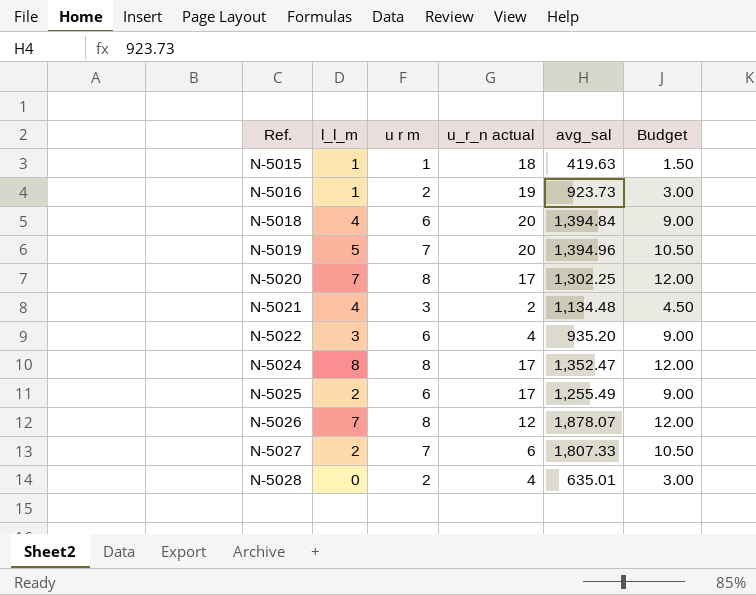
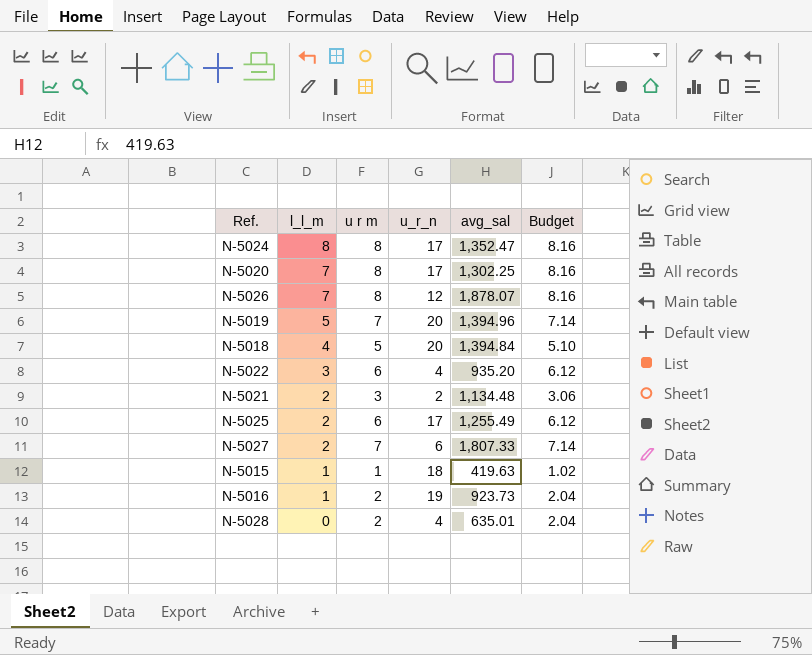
row order: Ref. ascending -> l_l_m descending
column name: u_r_n actual -> u_r_n
column Budget | formula: [u r m] * 1.5 -> [u r m] * 1.02
N-5018 | u r m: 6 -> 5
N-5021 | l_l_m: 4 -> 2

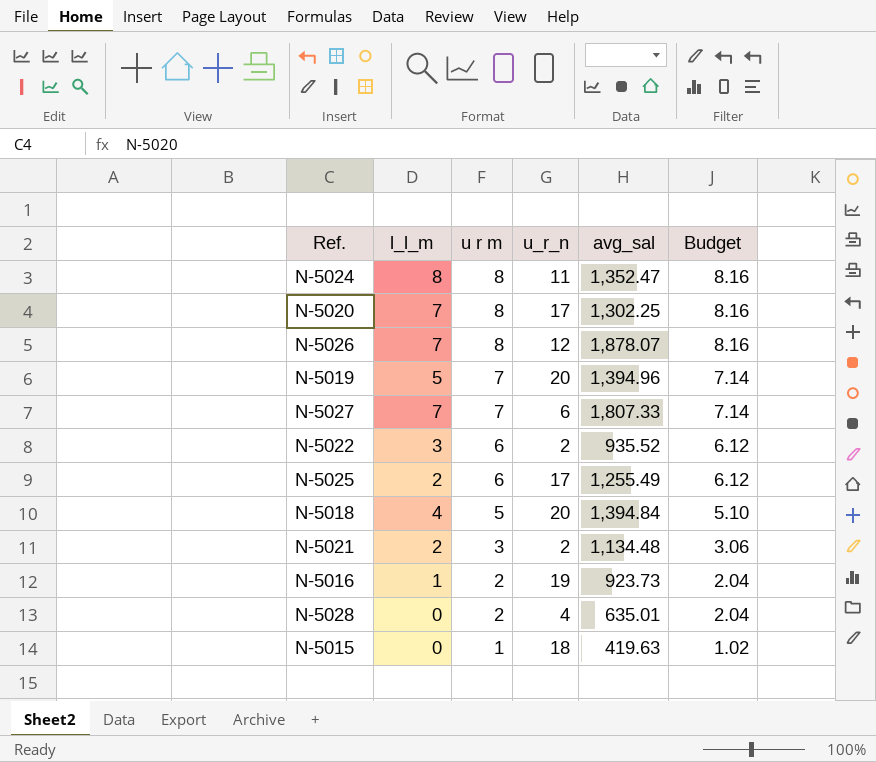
row order: l_l_m descending -> u r m descending
N-5024 | u_r_n: 17 -> 11
N-5027 | l_l_m: 2 -> 7
N-5022 | u_r_n: 4 -> 2
N-5022 | avg_sal: 935.20 -> 935.52
N-5015 | l_l_m: 1 -> 0

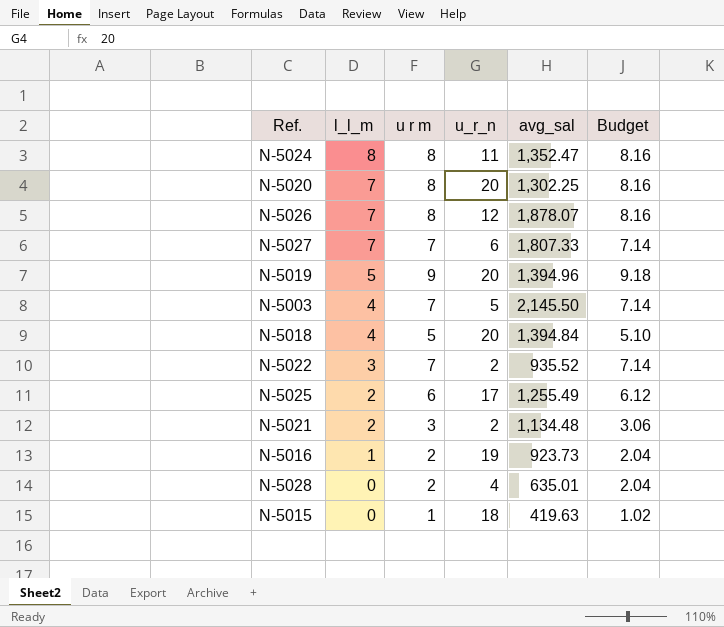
row order: u r m descending -> l_l_m descending
N-5020 | u_r_n: 17 -> 20
N-5019 | u r m: 7 -> 9
N-5019 | Budget: 7.14 -> 9.18
row N-5003: none -> 4 | 7 | 5 | 2,145.50 | 7.14
N-5022 | u r m: 6 -> 7
N-5022 | Budget: 6.12 -> 7.14

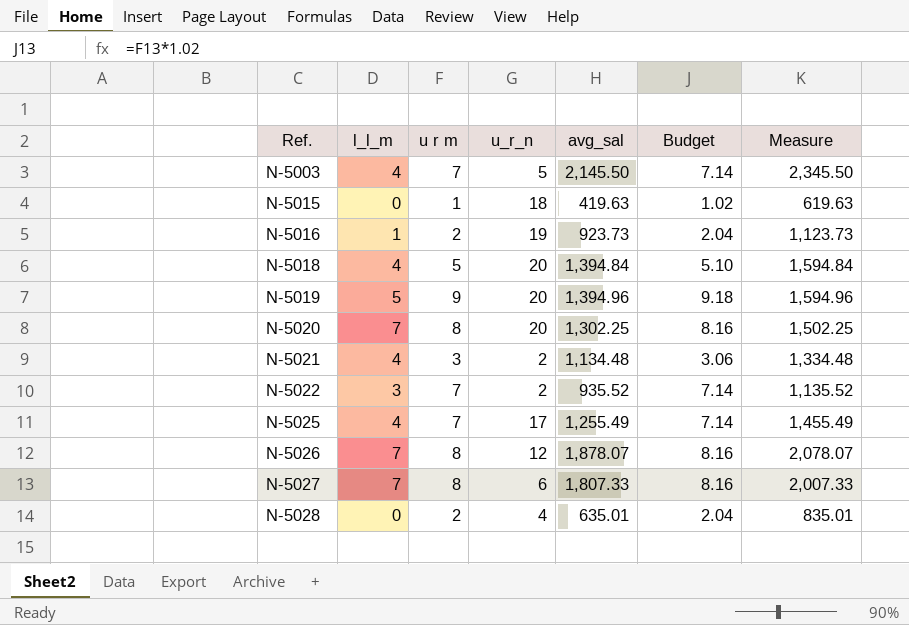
row order: l_l_m descending -> Ref. ascending
column Measure | formula: none -> [avg_sal] + 200
row N-5024: 8 | 8 | 11 | 1,352.47 | 8.16 -> none
N-5021 | l_l_m: 2 -> 4
N-5025 | l_l_m: 2 -> 4
N-5025 | u r m: 6 -> 7
N-5025 | Budget: 6.12 -> 7.14
N-5027 | u r m: 7 -> 8
N-5027 | Budget: 7.14 -> 8.16

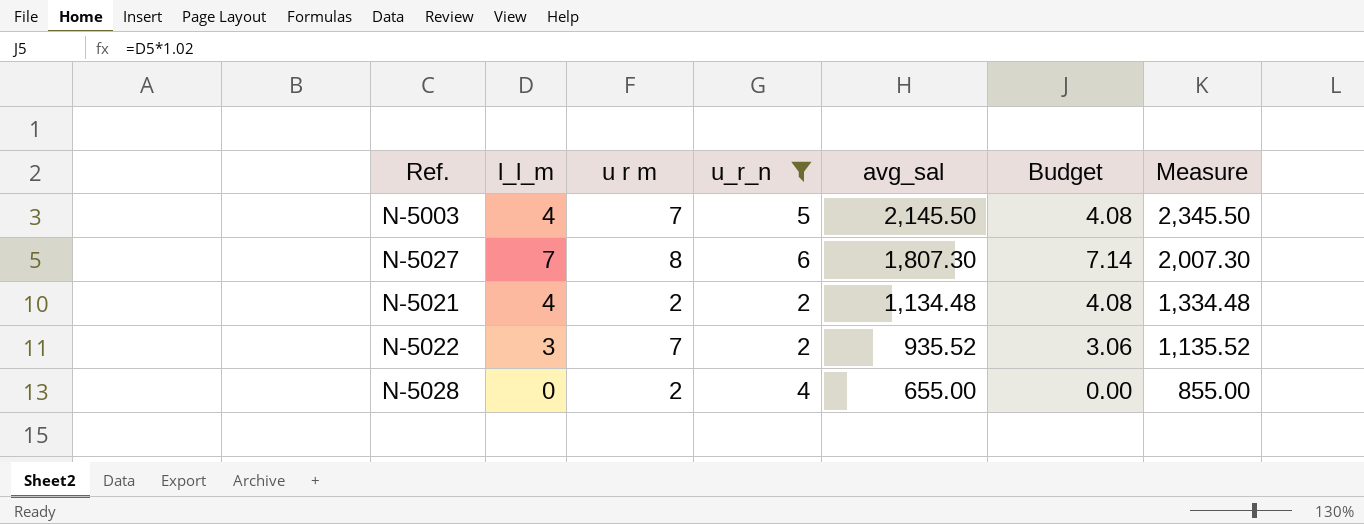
filter: none -> u_r_n <= 6
row order: Ref. ascending -> avg_sal descending
column Budget | formula: [u r m] * 1.02 -> [l_l_m] * 1.02
N-5027 | avg_sal: 1,807.33 -> 1,807.30
N-5027 | Measure: 2,007.33 -> 2,007.30
N-5021 | u r m: 3 -> 2
N-5028 | avg_sal: 635.01 -> 655.00
N-5028 | Measure: 835.01 -> 855.00

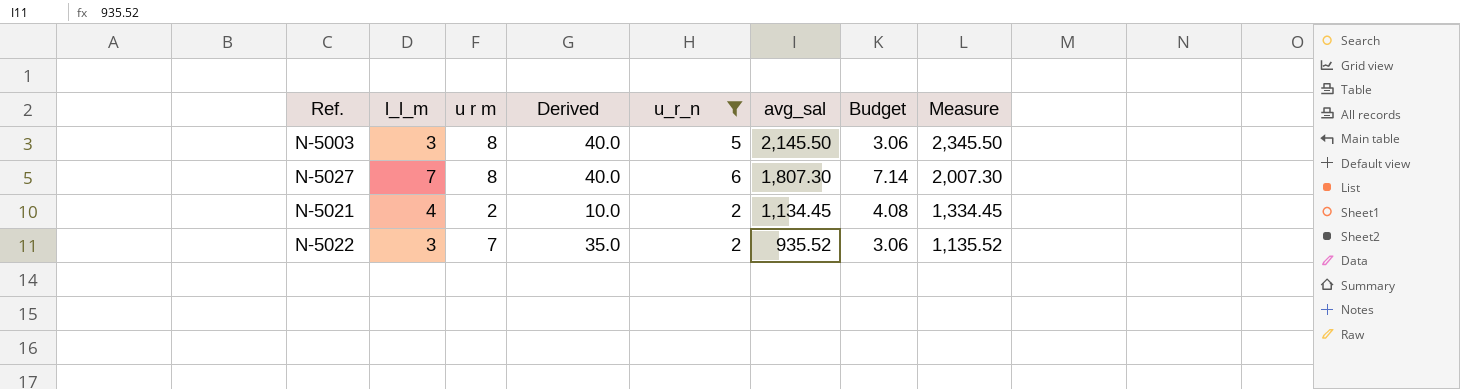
column Derived | formula: none -> [u r m] * 5
row N-5028: 0 | 2 | 4 | 655.00 | 0.00 | 855.00 -> none
N-5003 | l_l_m: 4 -> 3
N-5003 | u r m: 7 -> 8
N-5003 | Budget: 4.08 -> 3.06
N-5021 | avg_sal: 1,134.48 -> 1,134.45
N-5021 | Measure: 1,334.48 -> 1,334.45

